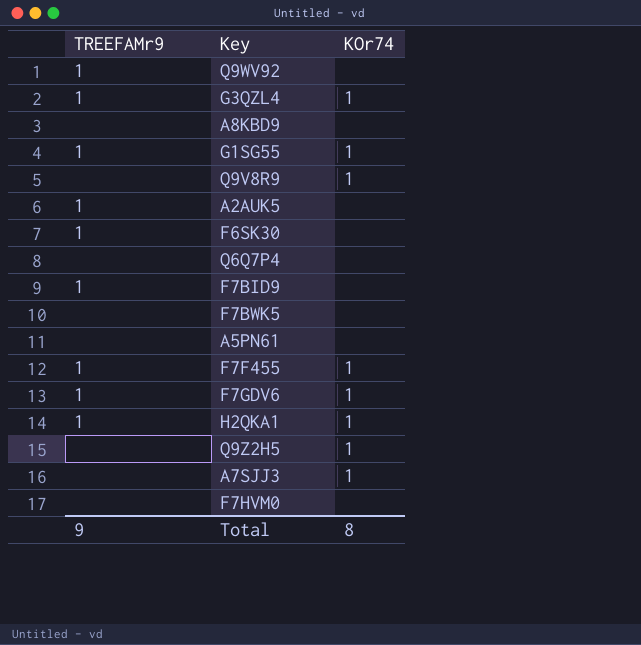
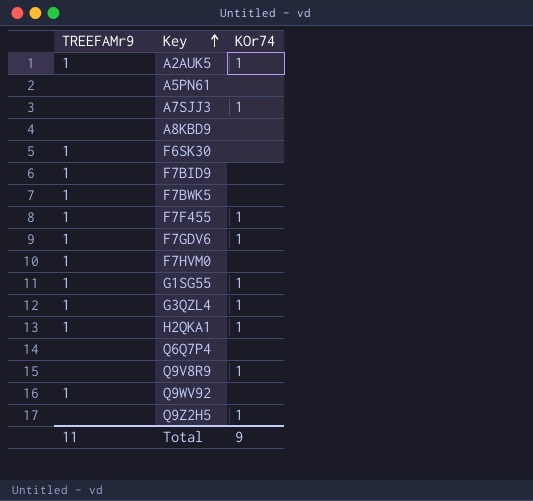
row order: none -> Key ascending
A2AUK5 | KOr74: none -> 1
F7BWK5 | TREEFAMr9: none -> 1
F7HVM0 | TREEFAMr9: none -> 1
Total | TREEFAMr9: 9 -> 11
Total | KOr74: 8 -> 9

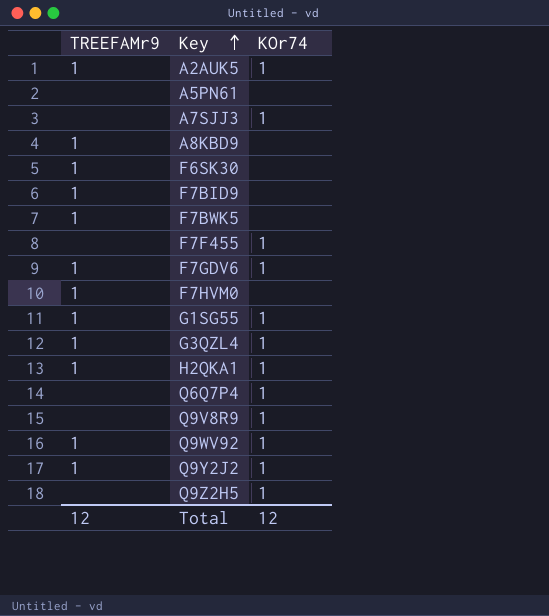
A8KBD9 | TREEFAMr9: none -> 1
F7F455 | TREEFAMr9: 1 -> none
Q6Q7P4 | KOr74: none -> 1
Q9WV92 | KOr74: none -> 1
row Q9Y2J2: none -> 1 | 1
Total | TREEFAMr9: 11 -> 12
Total | KOr74: 9 -> 12

